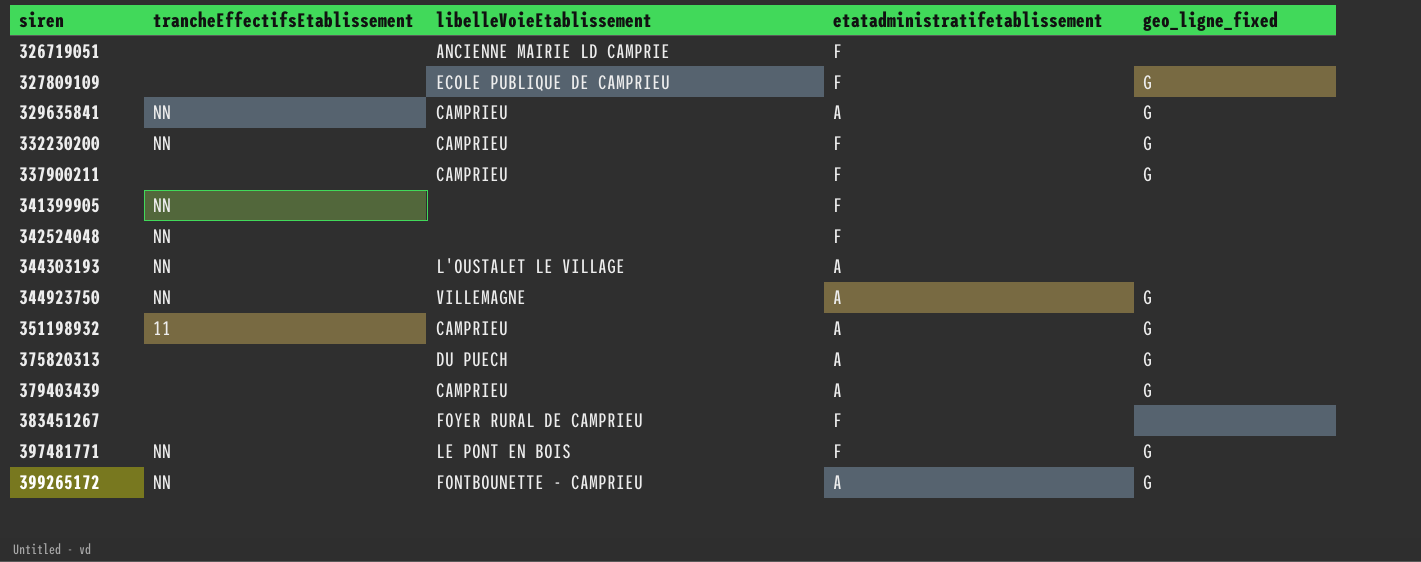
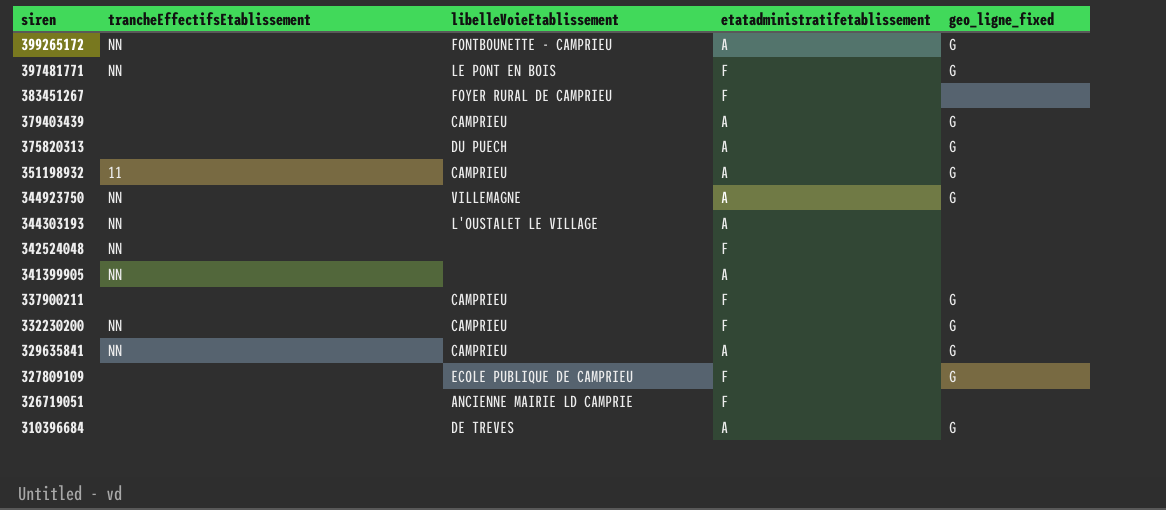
row order: siren ascending -> siren descending
341399905 | etatadministratifetablissement: F -> A
row 310396684: none -> none | DE TREVES | A | G

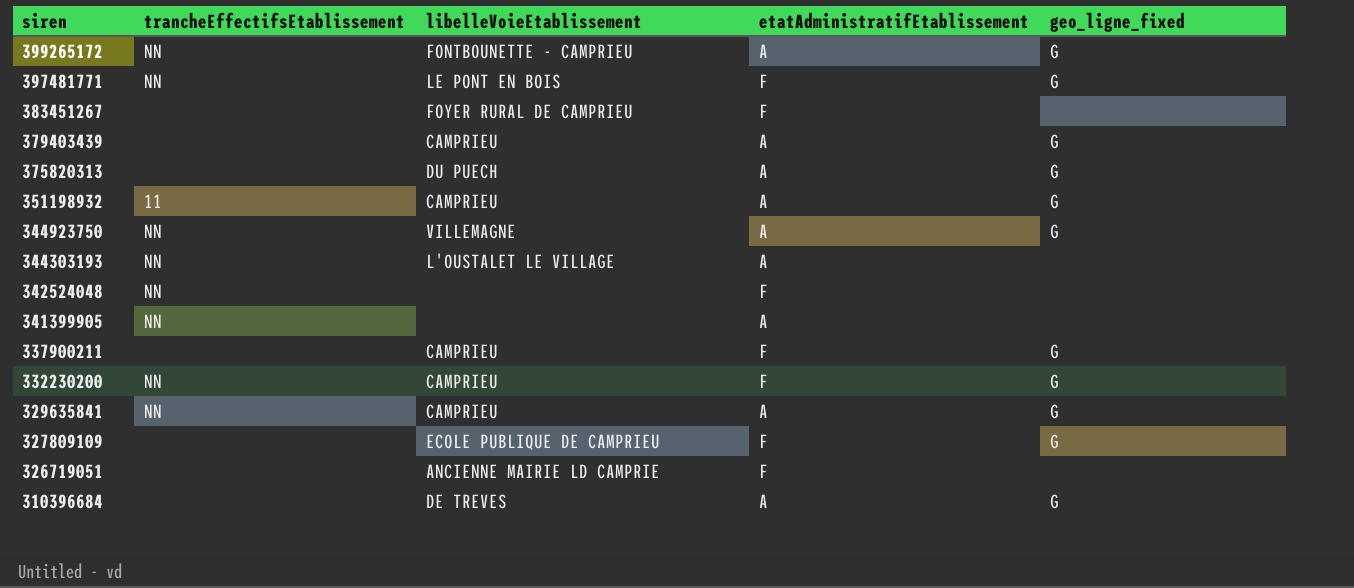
column name: etatadministratifetablissement -> etatAdministratifEtablissement

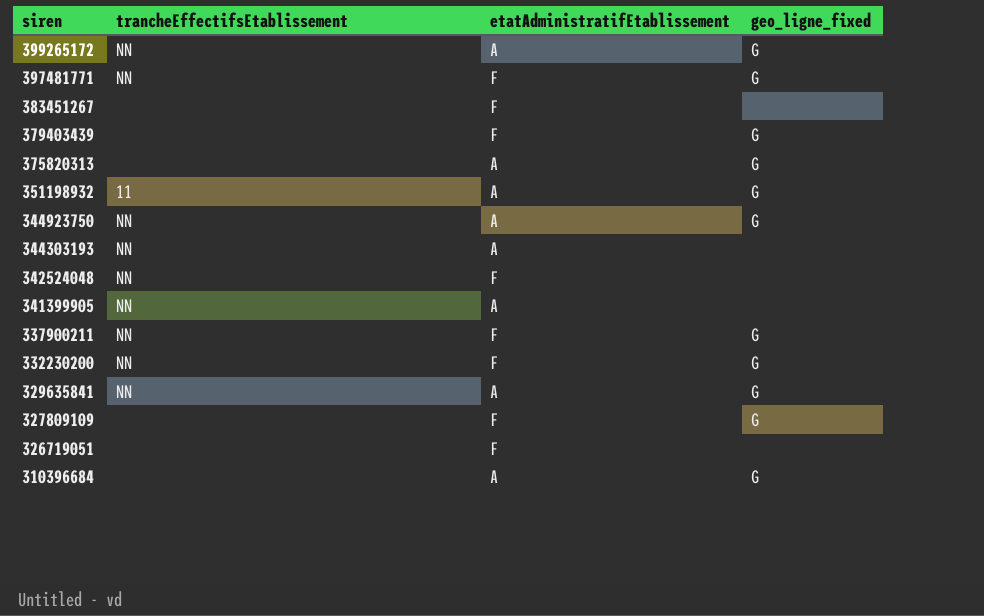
column libelleVoieEtablissement | position: 3 -> none
379403439 | etatAdministratifEtablissement: A -> F
337900211 | trancheEffectifsEtablissement: none -> NN

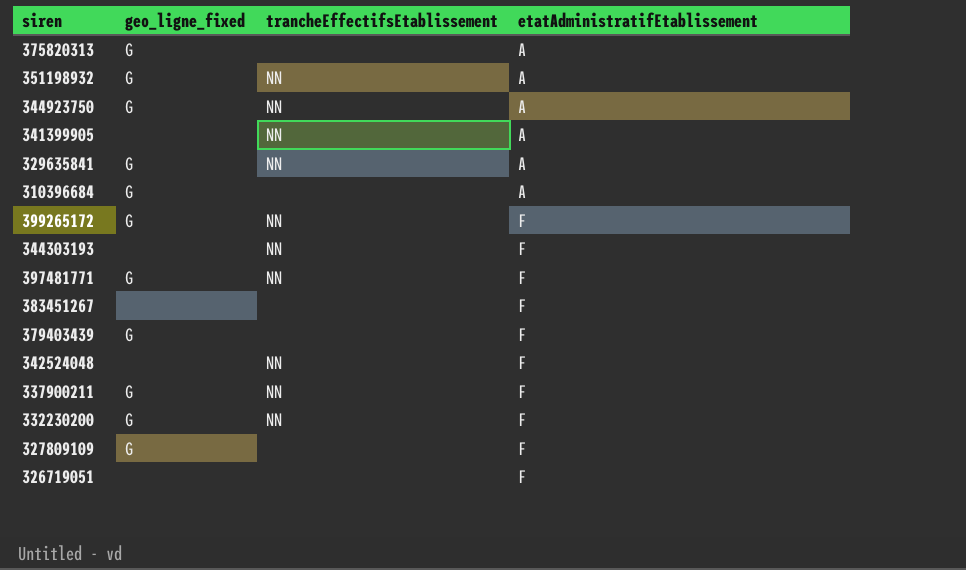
row order: siren descending -> etatAdministratifEtablissement ascending
column geo_ligne_fixed | position: 4 -> 2
351198932 | trancheEffectifsEtablissement: 11 -> NN
399265172 | etatAdministratifEtablissement: A -> F
344303193 | etatAdministratifEtablissement: A -> F

